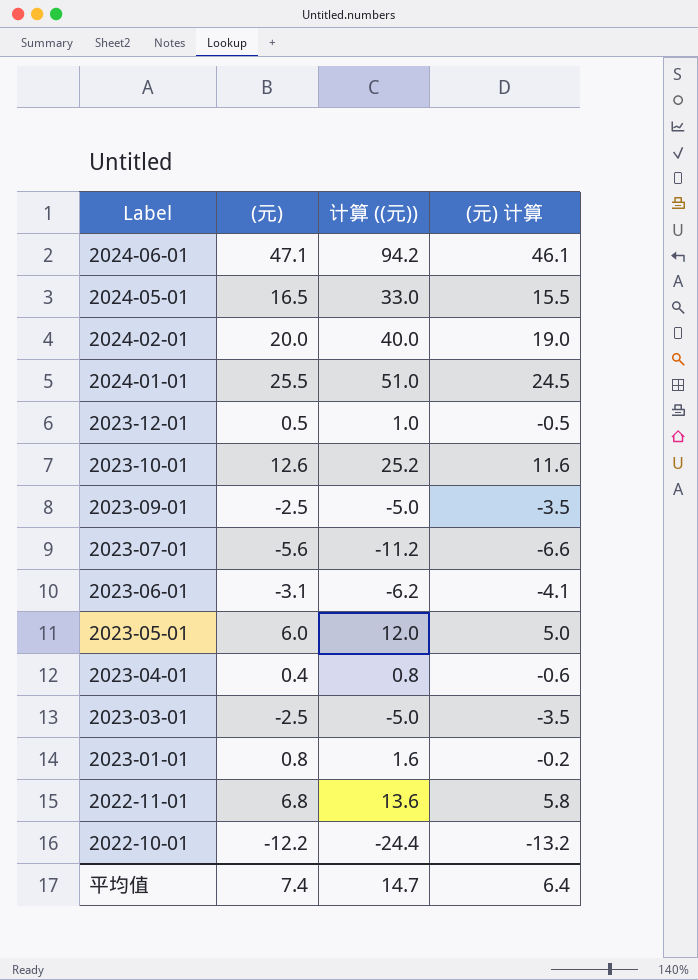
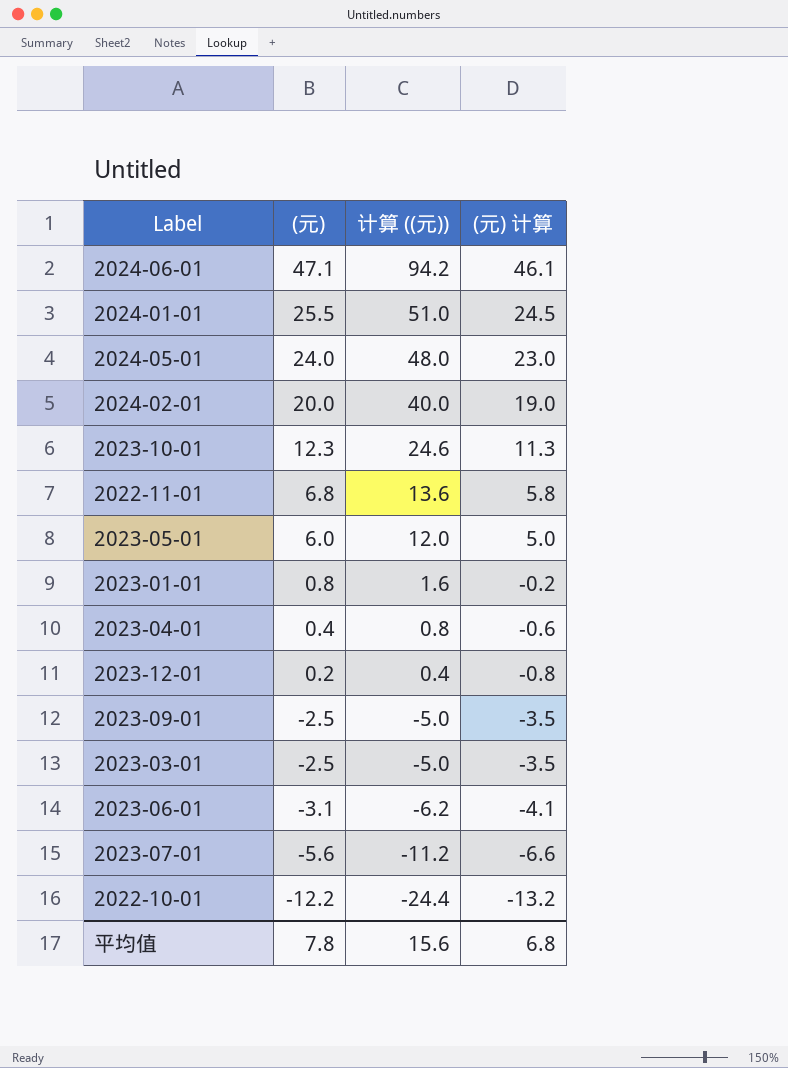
row order: Label descending -> (元) descending
2024-05-01 | (元): 16.5 -> 24.0
2024-05-01 | 计算 ((元)): 33.0 -> 48.0
2024-05-01 | (元) 计算: 15.5 -> 23.0
2023-10-01 | (元): 12.6 -> 12.3
2023-10-01 | 计算 ((元)): 25.2 -> 24.6
2023-10-01 | (元) 计算: 11.6 -> 11.3
2023-12-01 | (元): 0.5 -> 0.2
2023-12-01 | 计算 ((元)): 1.0 -> 0.4
2023-12-01 | (元) 计算: -0.5 -> -0.8
平均值 | (元): 7.4 -> 7.8
平均值 | 计算 ((元)): 14.7 -> 15.6
平均值 | (元) 计算: 6.4 -> 6.8

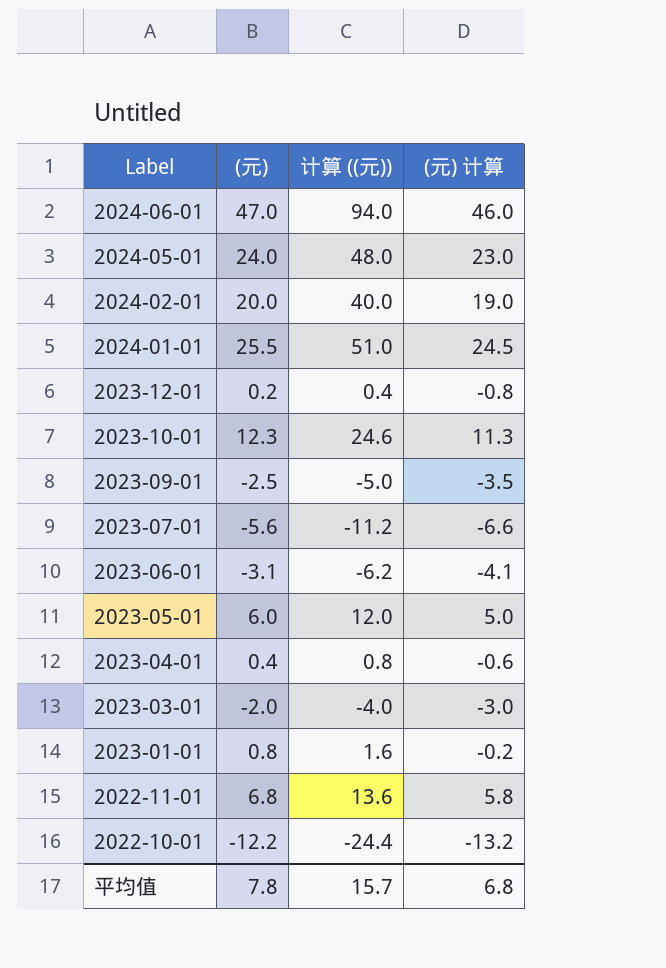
row order: (元) descending -> Label descending
2024-06-01 | (元): 47.1 -> 47.0
2024-06-01 | 计算 ((元)): 94.2 -> 94.0
2024-06-01 | (元) 计算: 46.1 -> 46.0
2023-03-01 | (元): -2.5 -> -2.0
2023-03-01 | 计算 ((元)): -5.0 -> -4.0
2023-03-01 | (元) 计算: -3.5 -> -3.0
平均值 | 计算 ((元)): 15.6 -> 15.7

